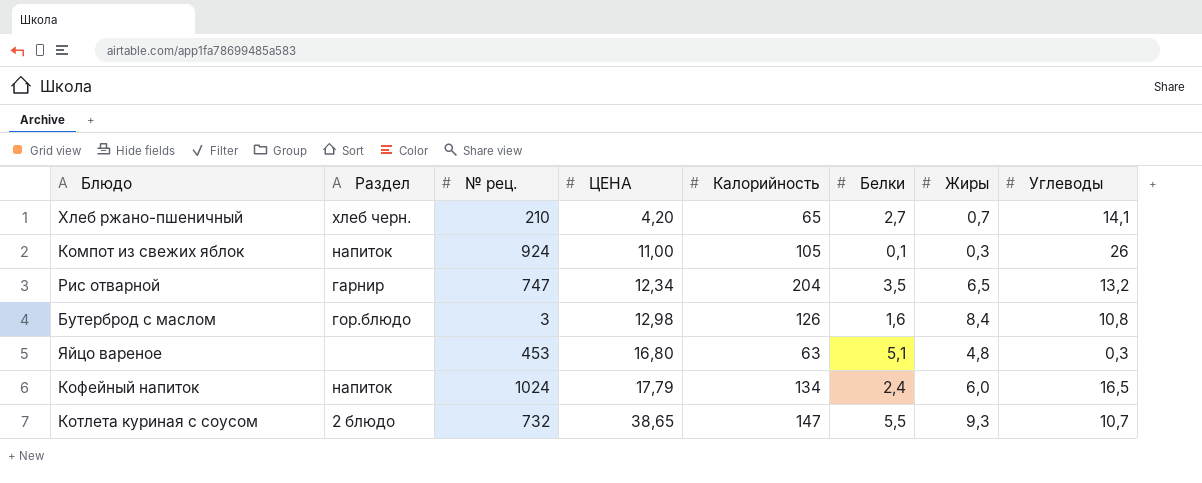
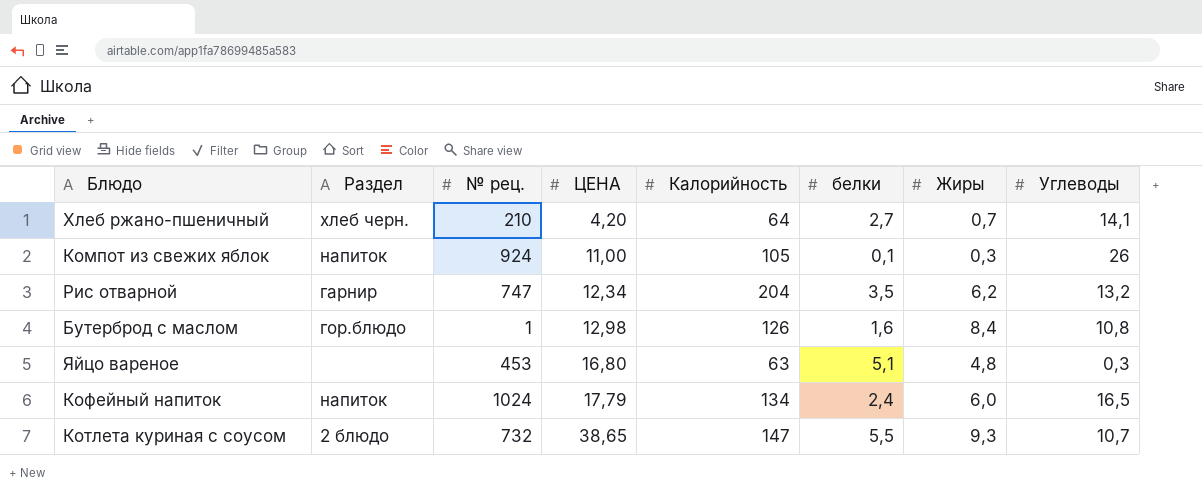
column name: Белки -> белки
Хлеб ржано-пшеничный | Калорийность: 65 -> 64
Рис отварной | Жиры: 6,5 -> 6,2
Бутерброд с маслом | № рец.: 3 -> 1

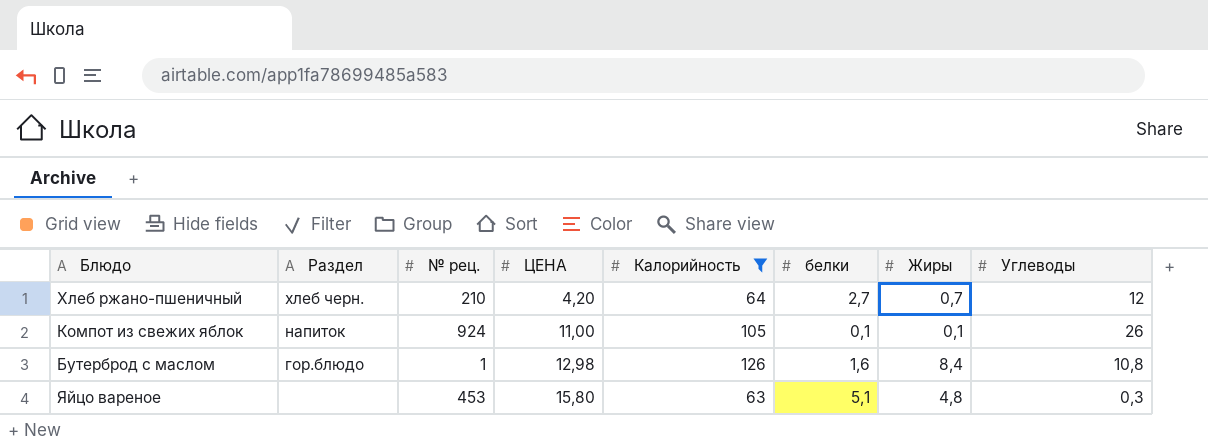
filter: none -> Калорийность <= 126
Хлеб ржано-пшеничный | Углеводы: 14,1 -> 12
Компот из свежих яблок | Жиры: 0,3 -> 0,1
Яйцо вареное | ЦЕНА: 16,80 -> 15,80

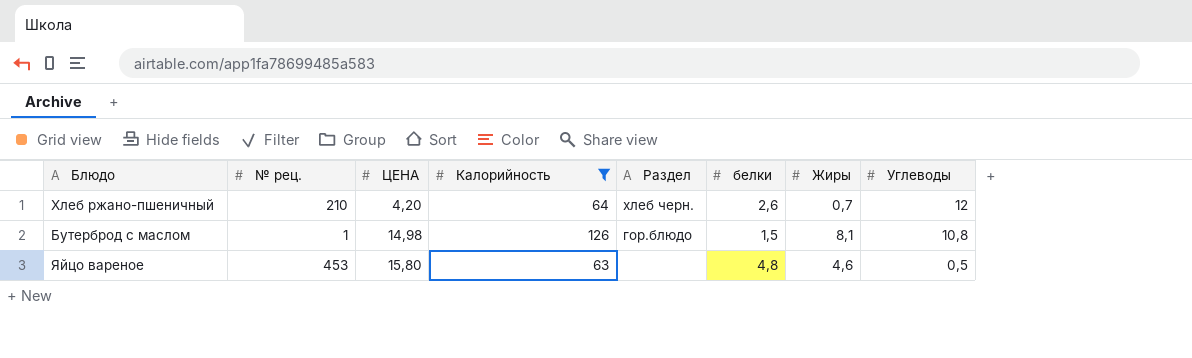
column Раздел | position: 2 -> 5
row Компот из свежих яблок: напиток | 924 | 11,00 | 105 | 0,1 | 0,1 | 26 -> none
Хлеб ржано-пшеничный | белки: 2,7 -> 2,6
Бутерброд с маслом | ЦЕНА: 12,98 -> 14,98
Бутерброд с маслом | белки: 1,6 -> 1,5
Бутерброд с маслом | Жиры: 8,4 -> 8,1
Яйцо вареное | белки: 5,1 -> 4,8
Яйцо вареное | Жиры: 4,8 -> 4,6
Яйцо вареное | Углеводы: 0,3 -> 0,5

